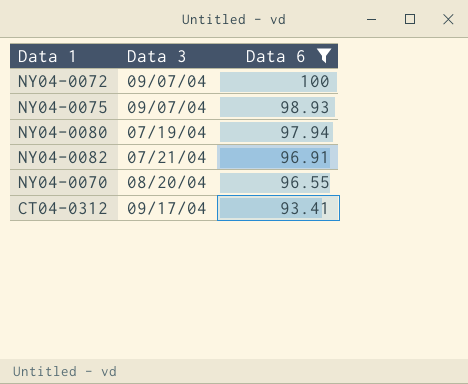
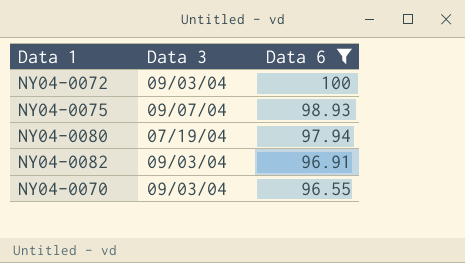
row CT04-0312: 09/17/04 | 93.41 -> none
NY04-0072 | Data 3: 09/07/04 -> 09/03/04
NY04-0082 | Data 3: 07/21/04 -> 09/03/04
NY04-0070 | Data 3: 08/20/04 -> 09/03/04

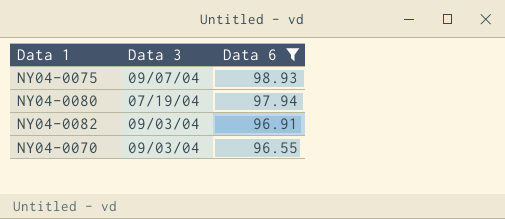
row NY04-0072: 09/03/04 | 100 -> none

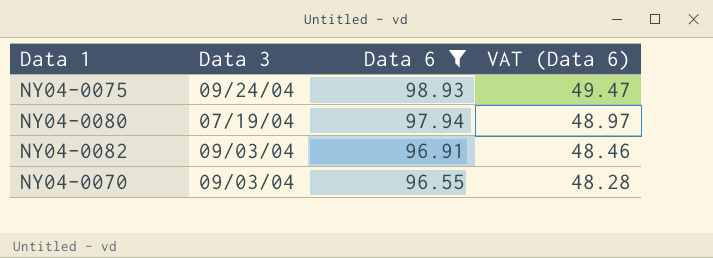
column VAT (Data 6) | formula: none -> [Data 6] * 0.5
NY04-0075 | Data 3: 09/07/04 -> 09/24/04

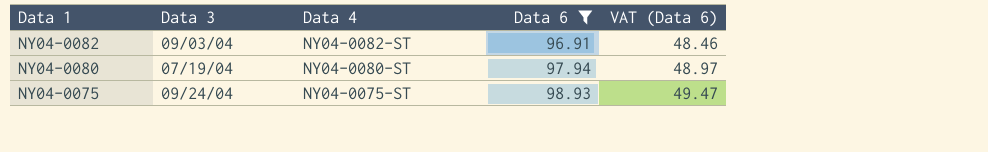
row order: Data 6 descending -> Data 1 descending
column Data 4 | position: none -> 3
row NY04-0070: 09/03/04 | 96.55 | 48.28 -> none

